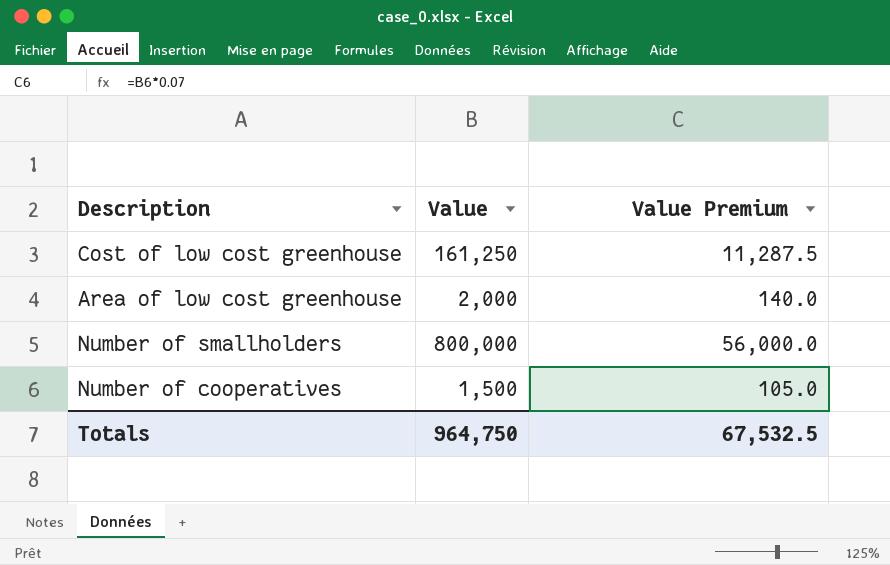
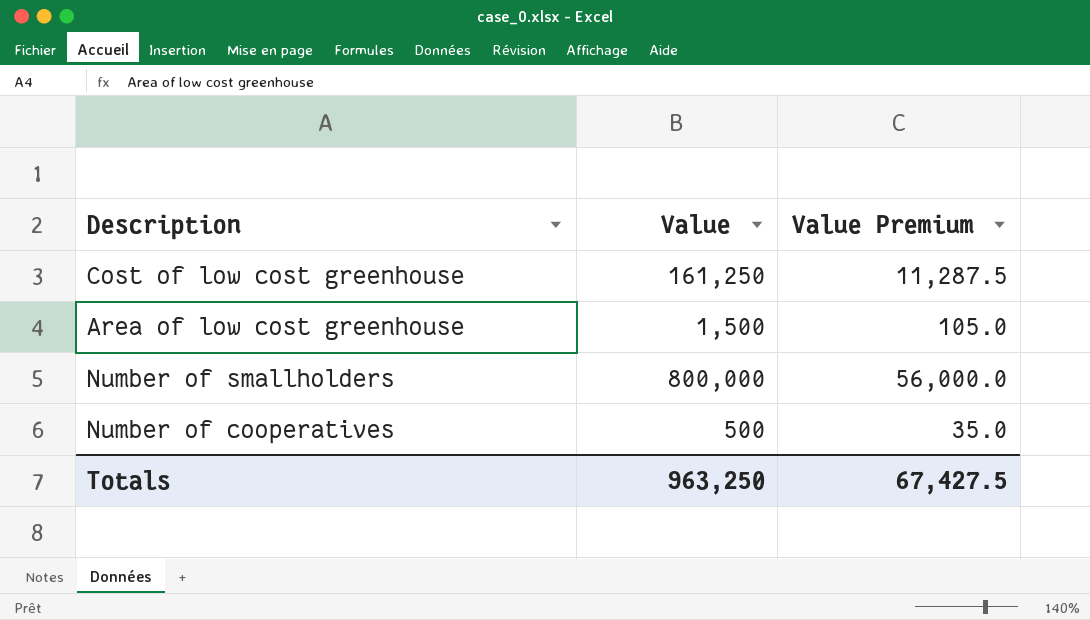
Area of low cost greenhouse | Value: 2,000 -> 1,500
Area of low cost greenhouse | Value Premium: 140.0 -> 105.0
Number of cooperatives | Value: 1,500 -> 500
Number of cooperatives | Value Premium: 105.0 -> 35.0
Totals | Value: 964,750 -> 963,250
Totals | Value Premium: 67,532.5 -> 67,427.5

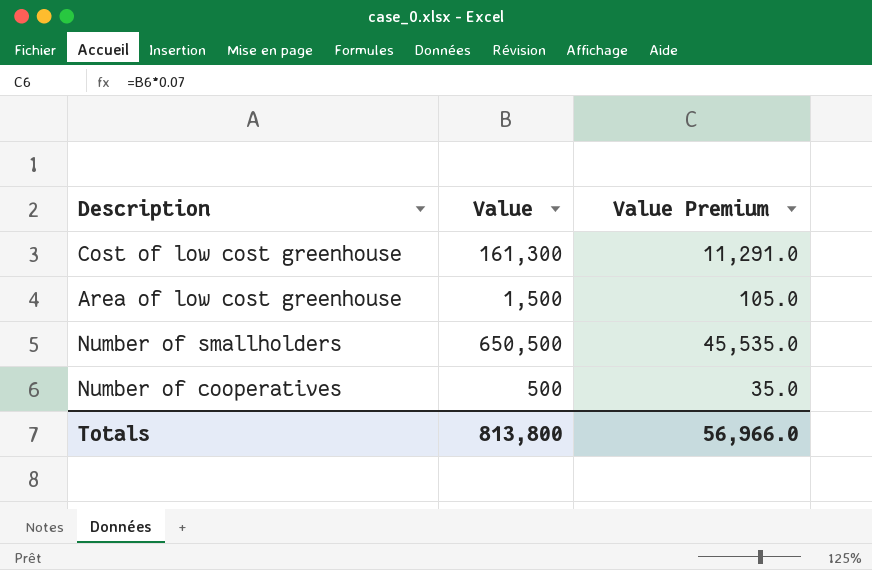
Cost of low cost greenhouse | Value: 161,250 -> 161,300
Cost of low cost greenhouse | Value Premium: 11,287.5 -> 11,291.0
Number of smallholders | Value: 800,000 -> 650,500
Number of smallholders | Value Premium: 56,000.0 -> 45,535.0
Totals | Value: 963,250 -> 813,800
Totals | Value Premium: 67,427.5 -> 56,966.0

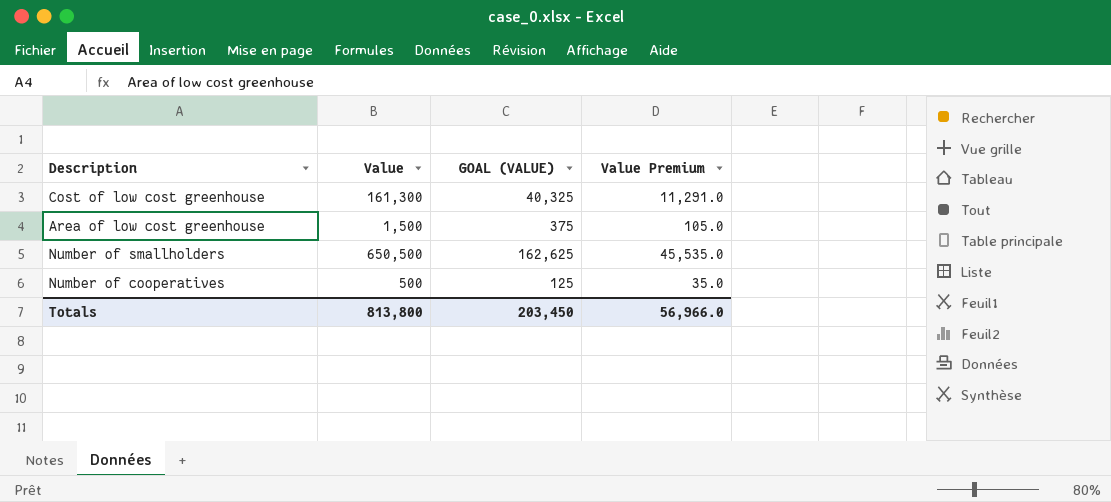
column GOAL (VALUE) | formula: none -> [Value] * 0.25

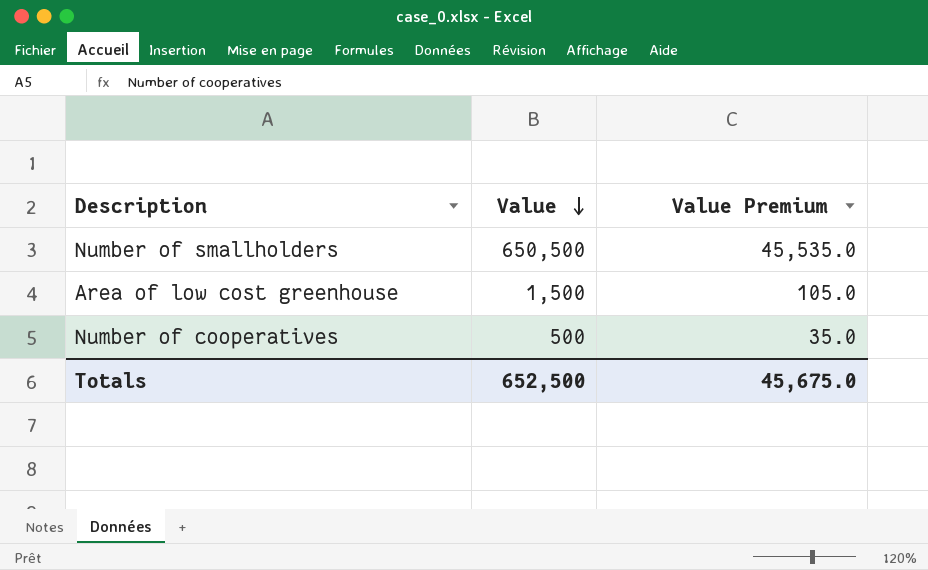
row order: none -> Value descending
column GOAL (VALUE) | formula: [Value] * 0.25 -> none
row Cost of low cost greenhouse: 161,300 | 40,325 | 11,291.0 -> none
Totals | Value: 813,800 -> 652,500
Totals | Value Premium: 56,966.0 -> 45,675.0

